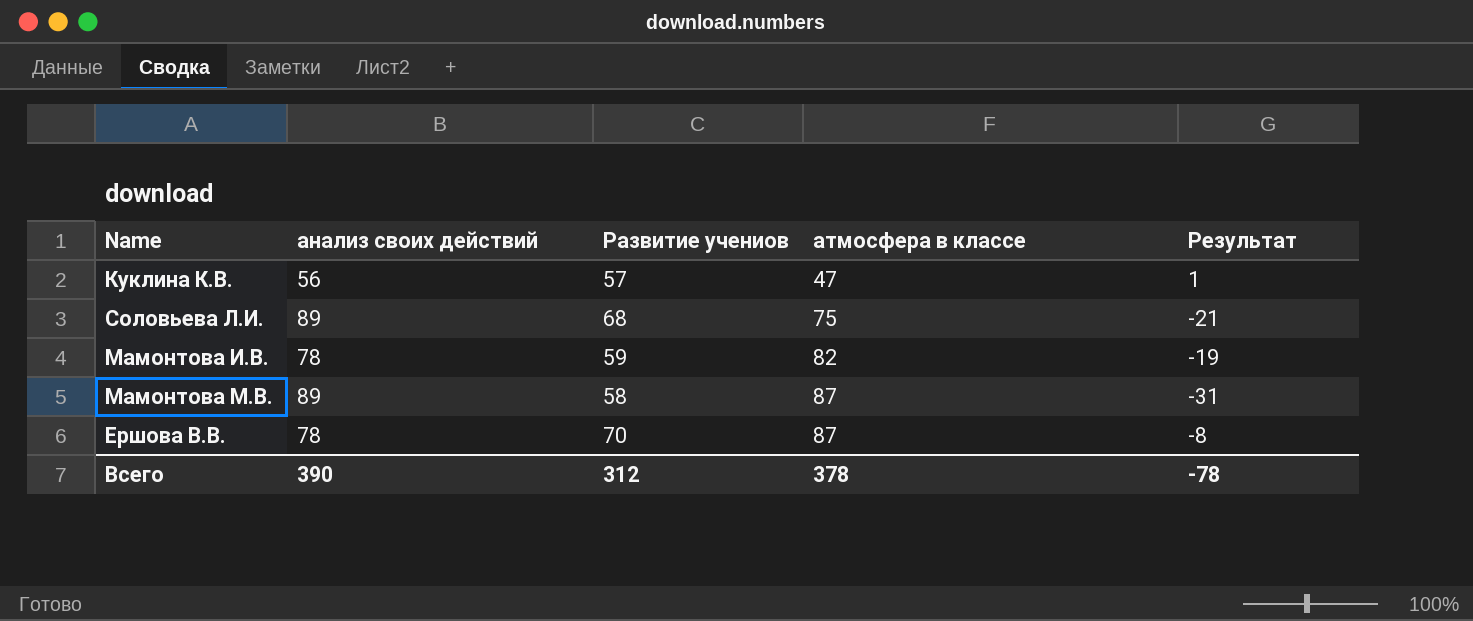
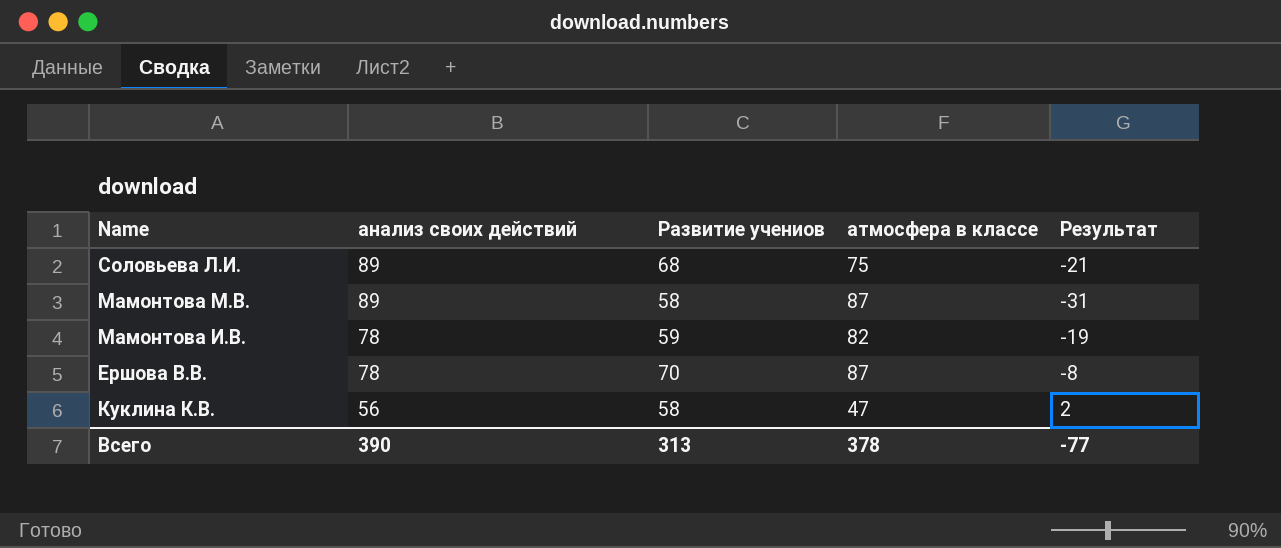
row order: атмосфера в классе ascending -> анализ своих действий descending
Куклина К.В. | Развитие учениов: 57 -> 58
Куклина К.В. | Результат: 1 -> 2
Всего | Развитие учениов: 312 -> 313
Всего | Результат: -78 -> -77

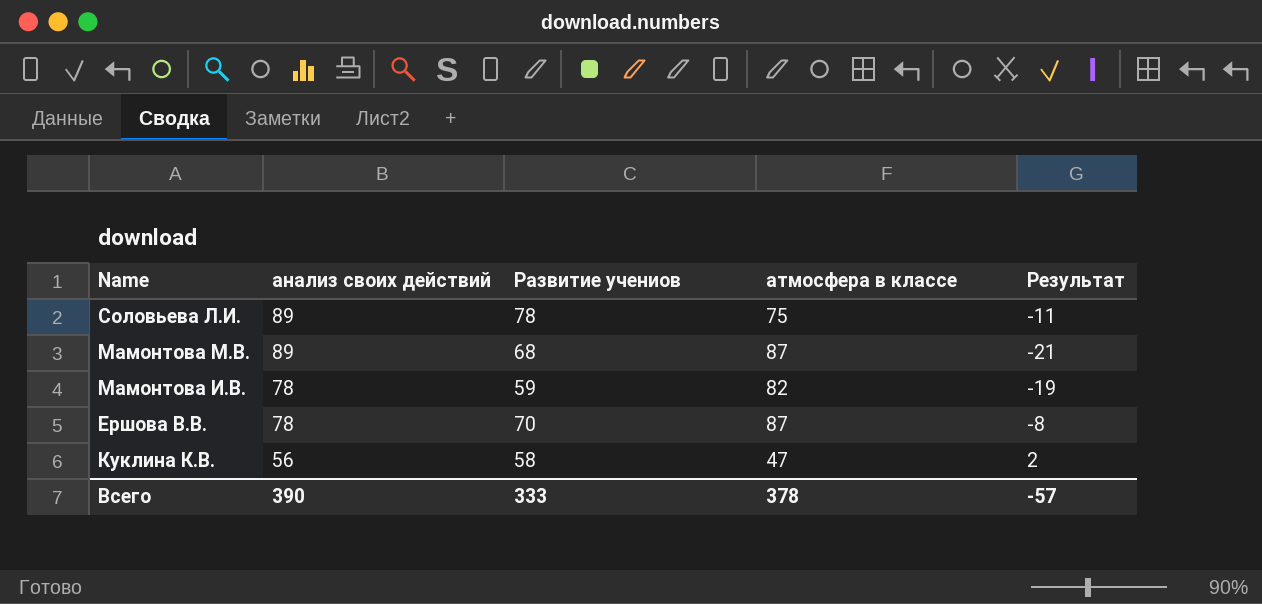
Соловьева Л.И. | Развитие учениов: 68 -> 78
Соловьева Л.И. | Результат: -21 -> -11
Мамонтова М.В. | Развитие учениов: 58 -> 68
Мамонтова М.В. | Результат: -31 -> -21
Всего | Развитие учениов: 313 -> 333
Всего | Результат: -77 -> -57

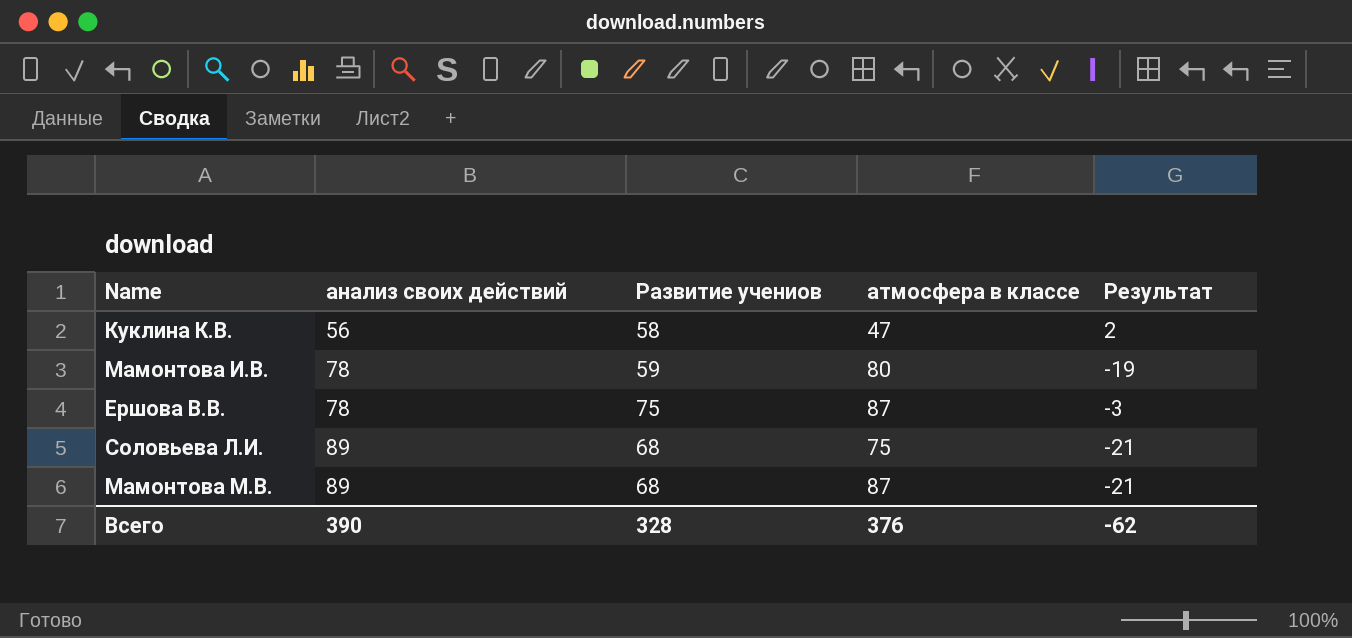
row order: анализ своих действий descending -> анализ своих действий ascending
Мамонтова И.В. | атмосфера в классе: 82 -> 80
Ершова В.В. | Развитие учениов: 70 -> 75
Ершова В.В. | Результат: -8 -> -3
Соловьева Л.И. | Развитие учениов: 78 -> 68
Соловьева Л.И. | Результат: -11 -> -21
Всего | Развитие учениов: 333 -> 328
Всего | атмосфера в классе: 378 -> 376
Всего | Результат: -57 -> -62

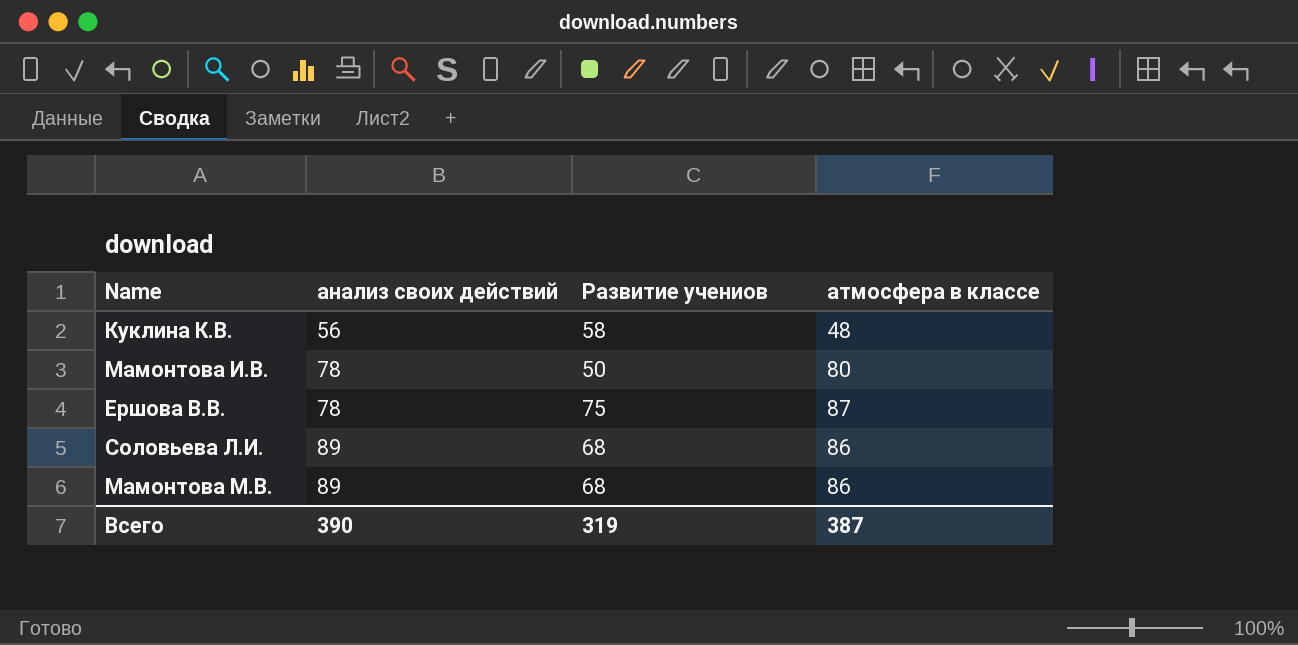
column Результат | formula: [Развитие учениов] - [анализ своих действий] -> none
Куклина К.В. | атмосфера в классе: 47 -> 48
Мамонтова И.В. | Развитие учениов: 59 -> 50
Соловьева Л.И. | атмосфера в классе: 75 -> 86
Мамонтова М.В. | атмосфера в классе: 87 -> 86
Всего | Развитие учениов: 328 -> 319
Всего | атмосфера в классе: 376 -> 387

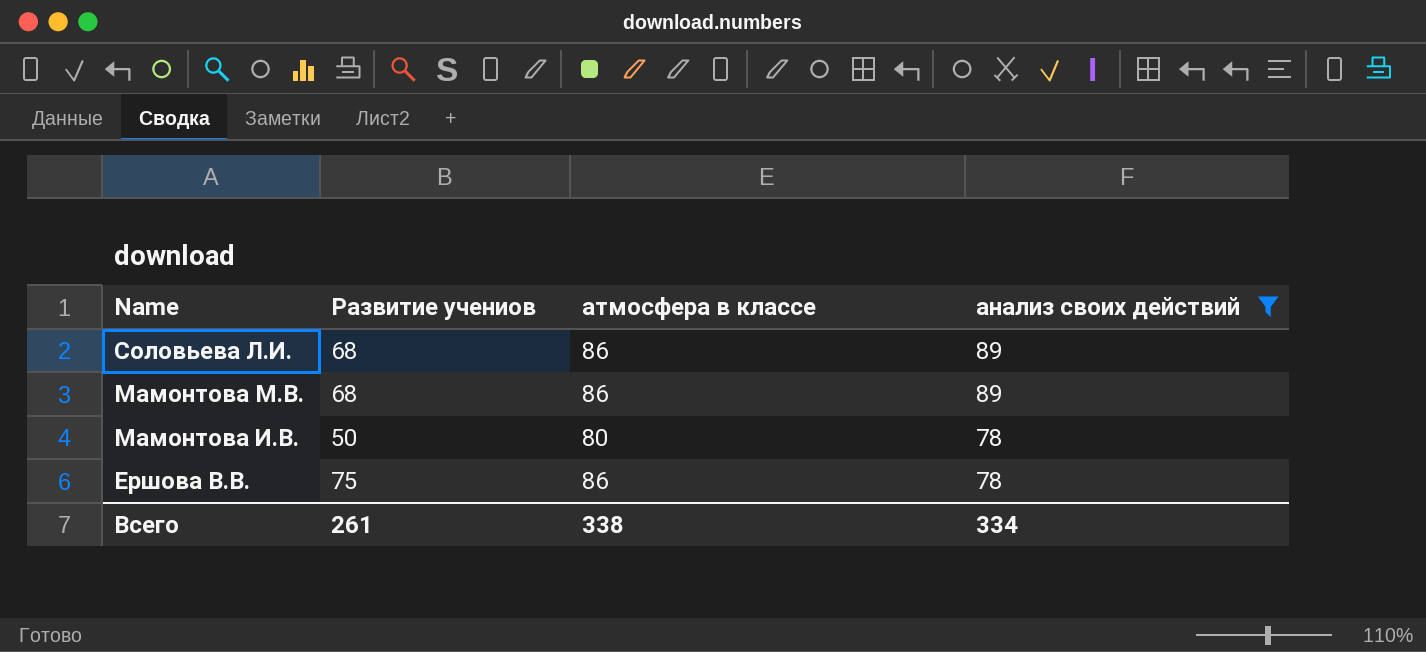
filter: none -> анализ своих действий != 56
row order: анализ своих действий ascending -> Name descending
column анализ своих действий | position: 2 -> 4
Ершова В.В. | атмосфера в классе: 87 -> 86
Всего | Развитие учениов: 319 -> 261
Всего | атмосфера в классе: 387 -> 338
Всего | анализ своих действий: 390 -> 334

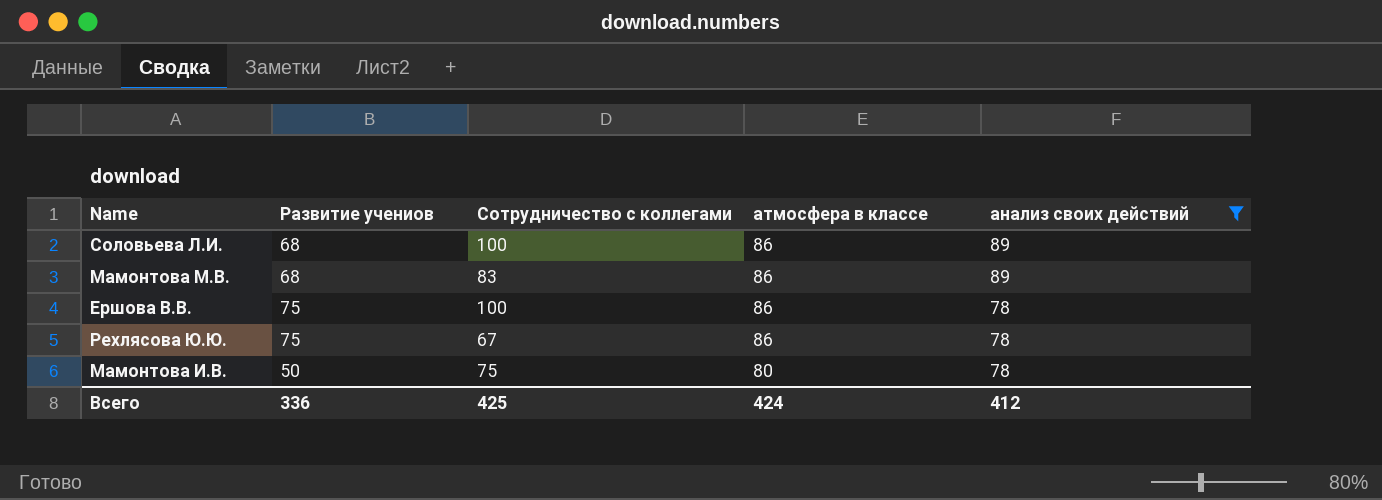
row order: Name descending -> атмосфера в классе descending
column Сотрудничество с коллегами | position: none -> 3
row Рехлясова Ю.Ю.: none -> 75 | 67 | 86 | 78
Всего | Развитие учениов: 261 -> 336
Всего | атмосфера в классе: 338 -> 424
Всего | анализ своих действий: 334 -> 412

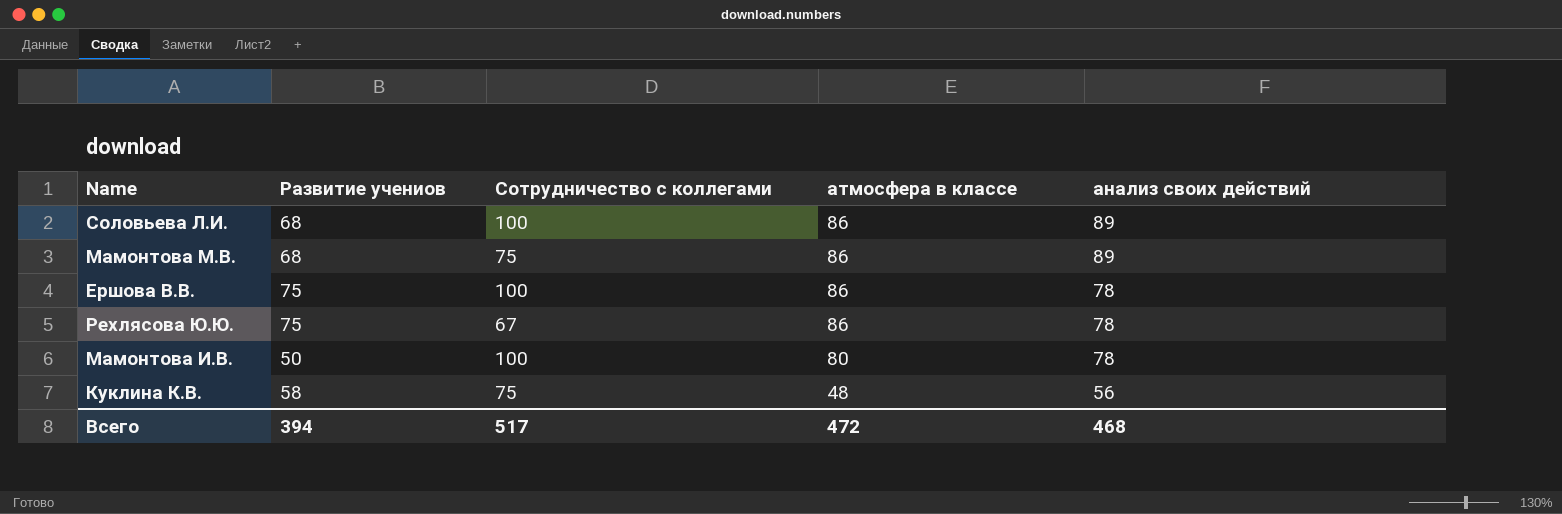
filter: анализ своих действий != 56 -> none
Мамонтова М.В. | Сотрудничество с коллегами: 83 -> 75
Мамонтова И.В. | Сотрудничество с коллегами: 75 -> 100
Всего | Развитие учениов: 336 -> 394
Всего | Сотрудничество с коллегами: 425 -> 517
Всего | атмосфера в классе: 424 -> 472
Всего | анализ своих действий: 412 -> 468

